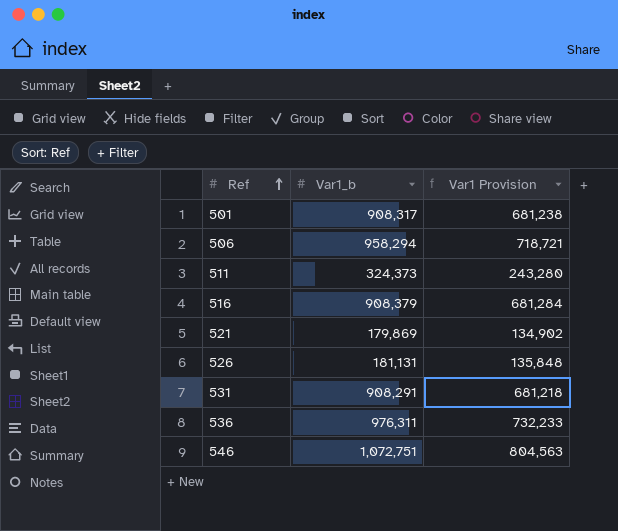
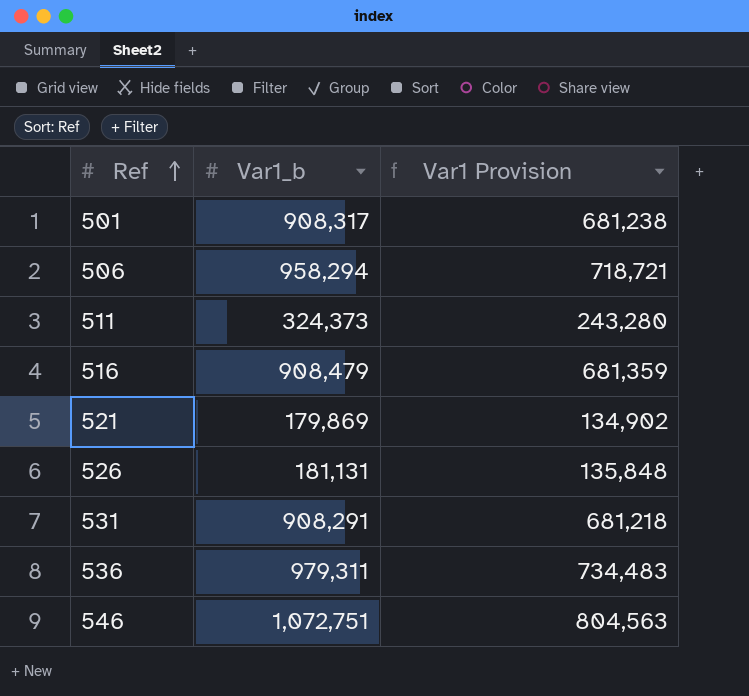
516 | Var1_b: 908,379 -> 908,479
516 | Var1 Provision: 681,284 -> 681,359
536 | Var1_b: 976,311 -> 979,311
536 | Var1 Provision: 732,233 -> 734,483

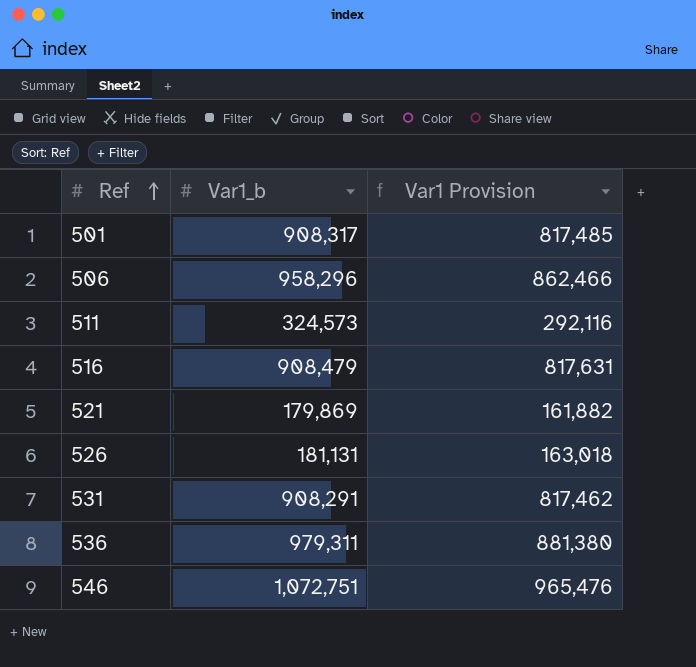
column Var1 Provision | formula: [Var1_b] * 0.75 -> [Var1_b] * 0.9
506 | Var1_b: 958,294 -> 958,296
511 | Var1_b: 324,373 -> 324,573

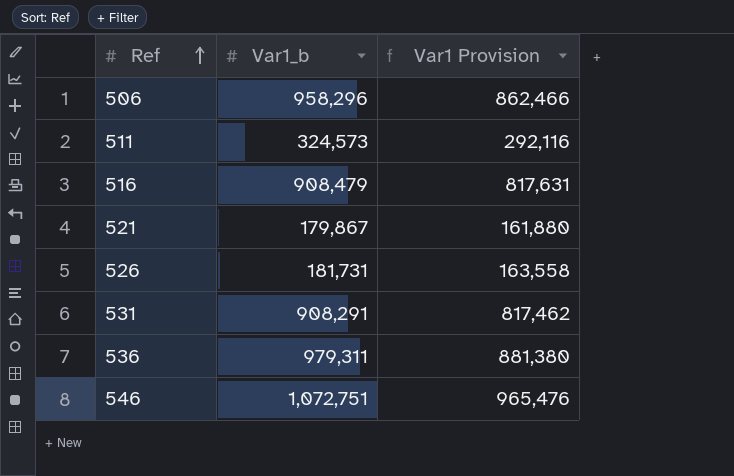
row 501: 908,317 | 817,485 -> none
521 | Var1_b: 179,869 -> 179,867
521 | Var1 Provision: 161,882 -> 161,880
526 | Var1_b: 181,131 -> 181,731
526 | Var1 Provision: 163,018 -> 163,558

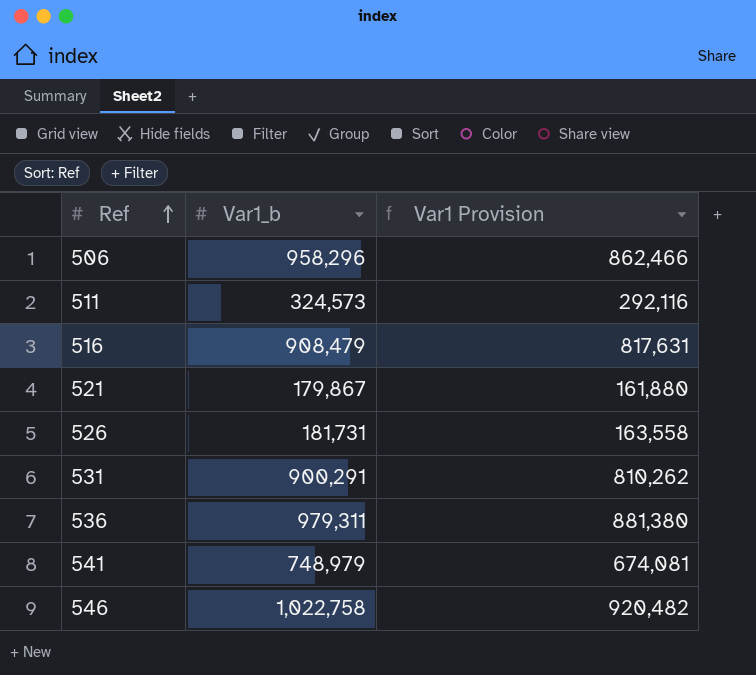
531 | Var1_b: 908,291 -> 900,291
531 | Var1 Provision: 817,462 -> 810,262
row 541: none -> 748,979 | 674,081
546 | Var1_b: 1,072,751 -> 1,022,758
546 | Var1 Provision: 965,476 -> 920,482

